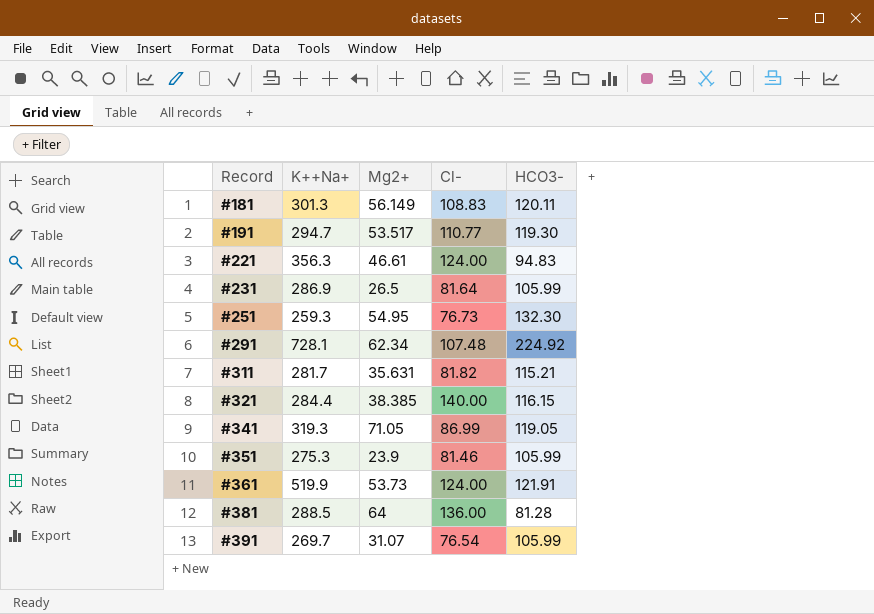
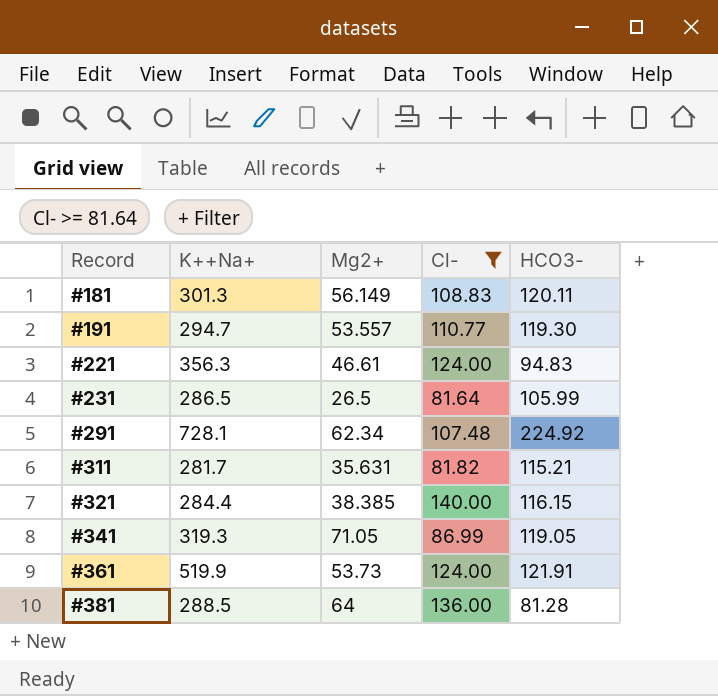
filter: none -> Cl- >= 81.64
#191 | Mg2+: 53.517 -> 53.557
#231 | K++Na+: 286.9 -> 286.5

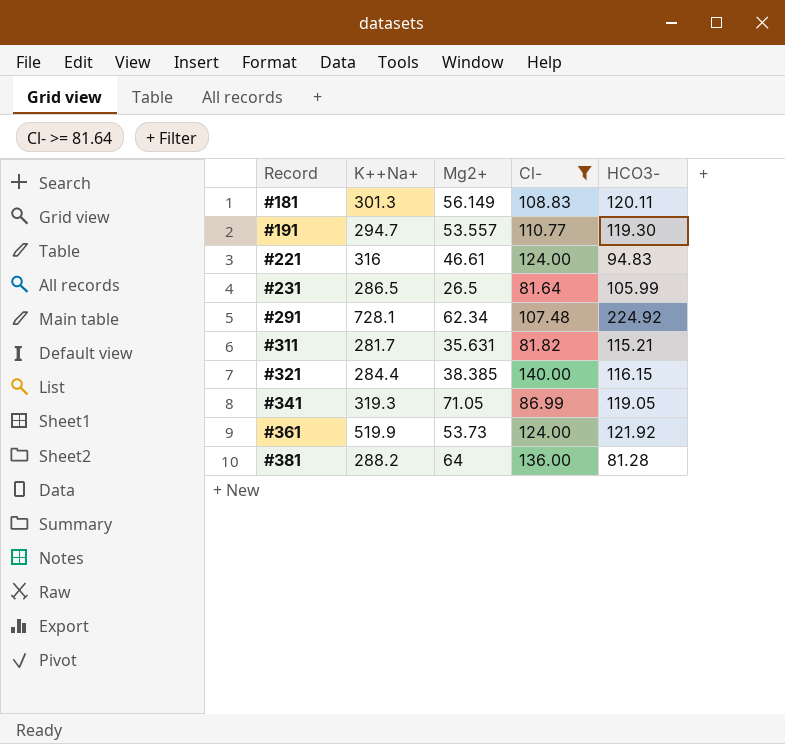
#221 | K++Na+: 356.3 -> 316
#361 | HCO3-: 121.91 -> 121.92
#381 | K++Na+: 288.5 -> 288.2

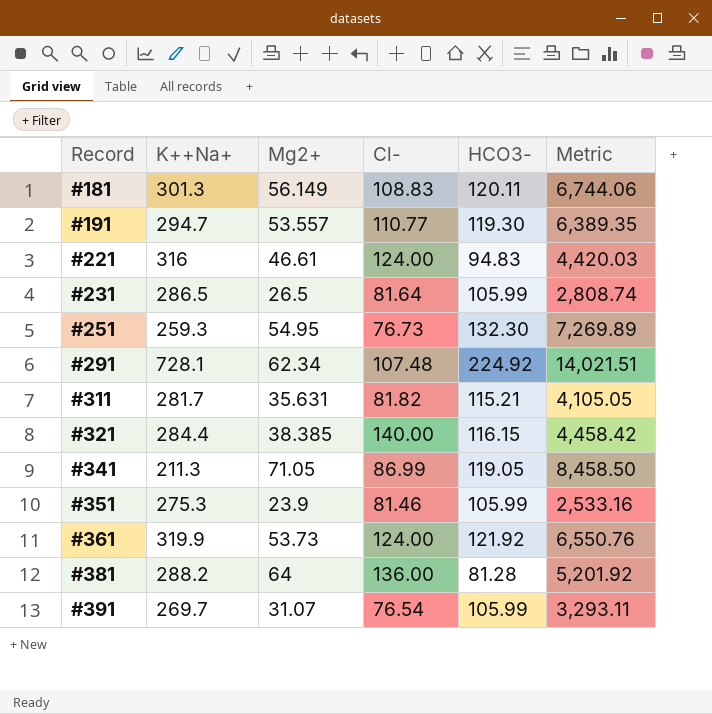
filter: Cl- >= 81.64 -> none
column Metric | formula: none -> [Mg2+] * [HCO3-]
#341 | K++Na+: 319.3 -> 211.3
#361 | K++Na+: 519.9 -> 319.9

